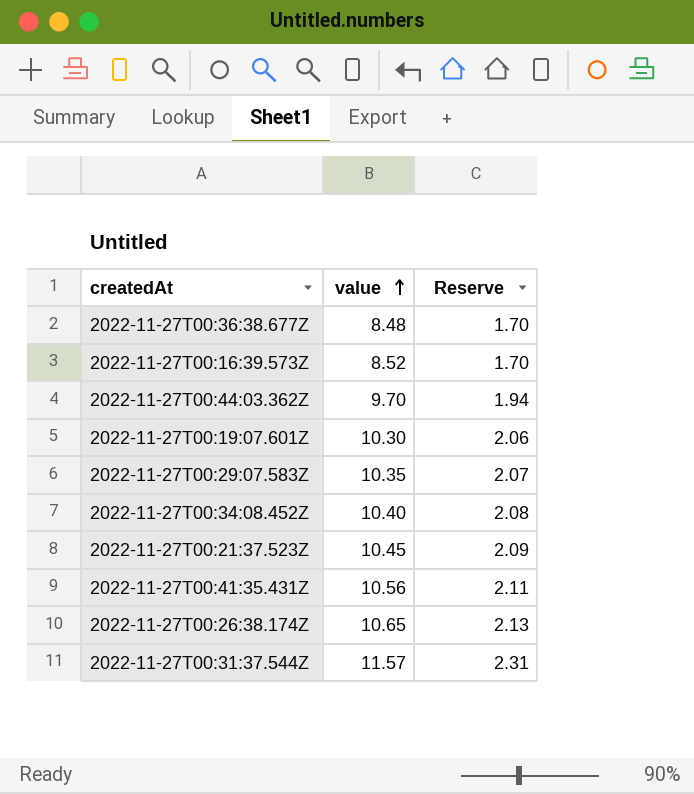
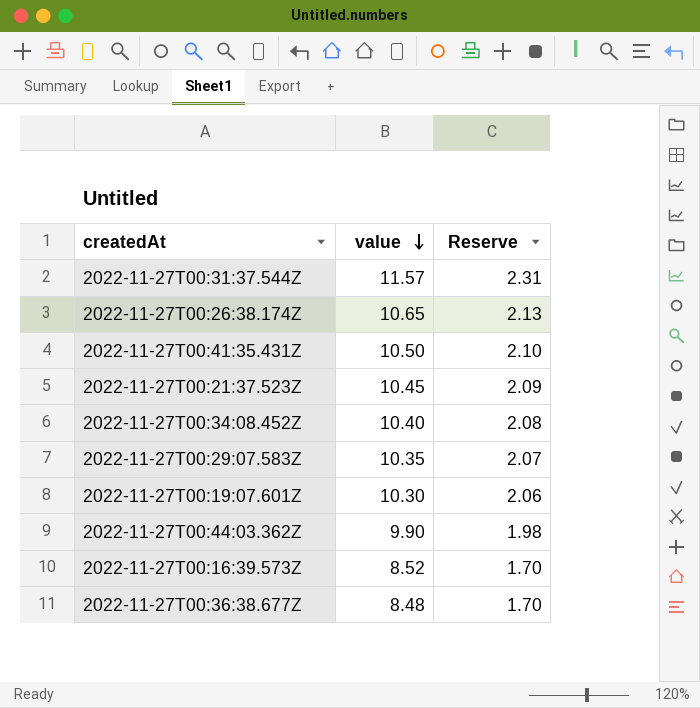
row order: value ascending -> value descending
2022-11-27T00:41:35.431Z | value: 10.56 -> 10.50
2022-11-27T00:41:35.431Z | Reserve: 2.11 -> 2.10
2022-11-27T00:44:03.362Z | value: 9.70 -> 9.90
2022-11-27T00:44:03.362Z | Reserve: 1.94 -> 1.98

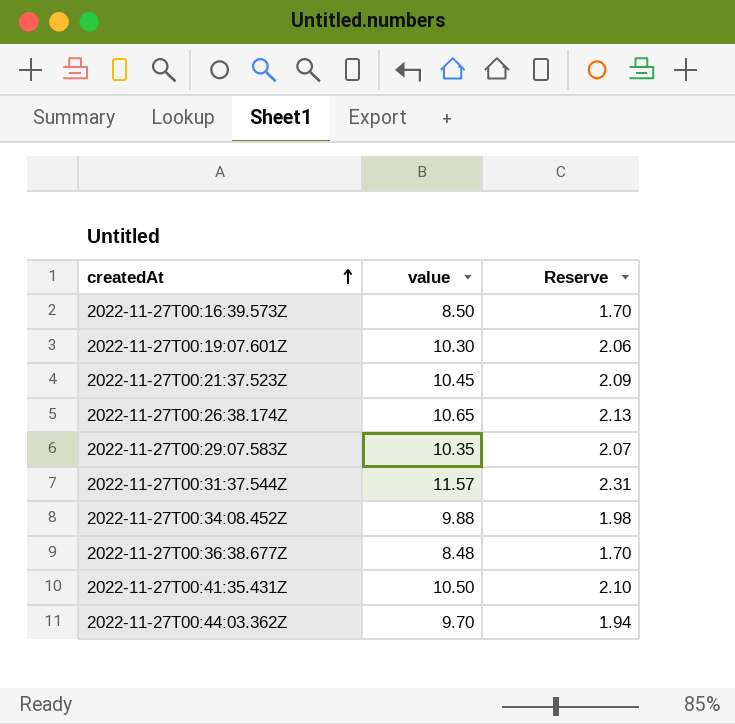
row order: value descending -> createdAt ascending
2022-11-27T00:16:39.573Z | value: 8.52 -> 8.50
2022-11-27T00:34:08.452Z | value: 10.40 -> 9.88
2022-11-27T00:34:08.452Z | Reserve: 2.08 -> 1.98
2022-11-27T00:44:03.362Z | value: 9.90 -> 9.70
2022-11-27T00:44:03.362Z | Reserve: 1.98 -> 1.94

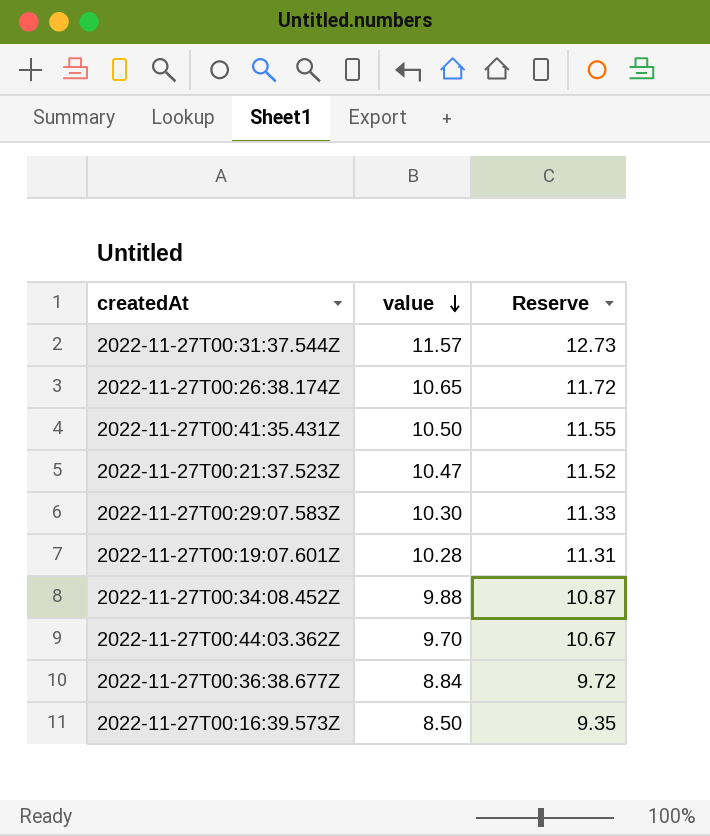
row order: createdAt ascending -> value descending
column Reserve | formula: [value] * 0.2 -> [value] * 1.1
2022-11-27T00:21:37.523Z | value: 10.45 -> 10.47
2022-11-27T00:29:07.583Z | value: 10.35 -> 10.30
2022-11-27T00:19:07.601Z | value: 10.30 -> 10.28
2022-11-27T00:36:38.677Z | value: 8.48 -> 8.84

